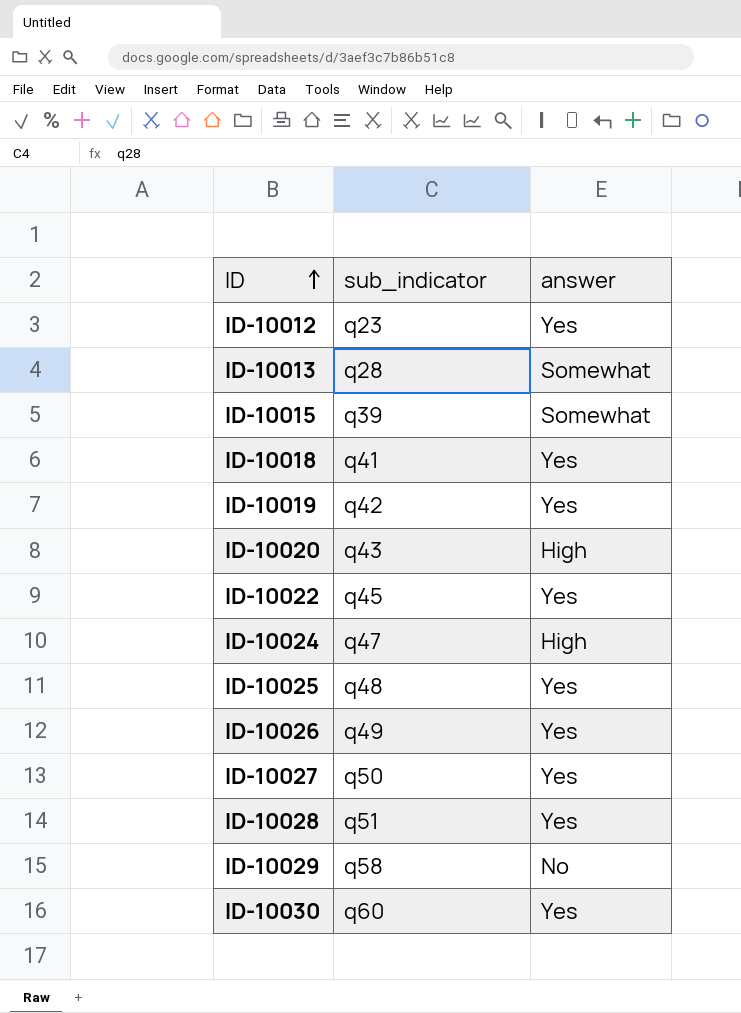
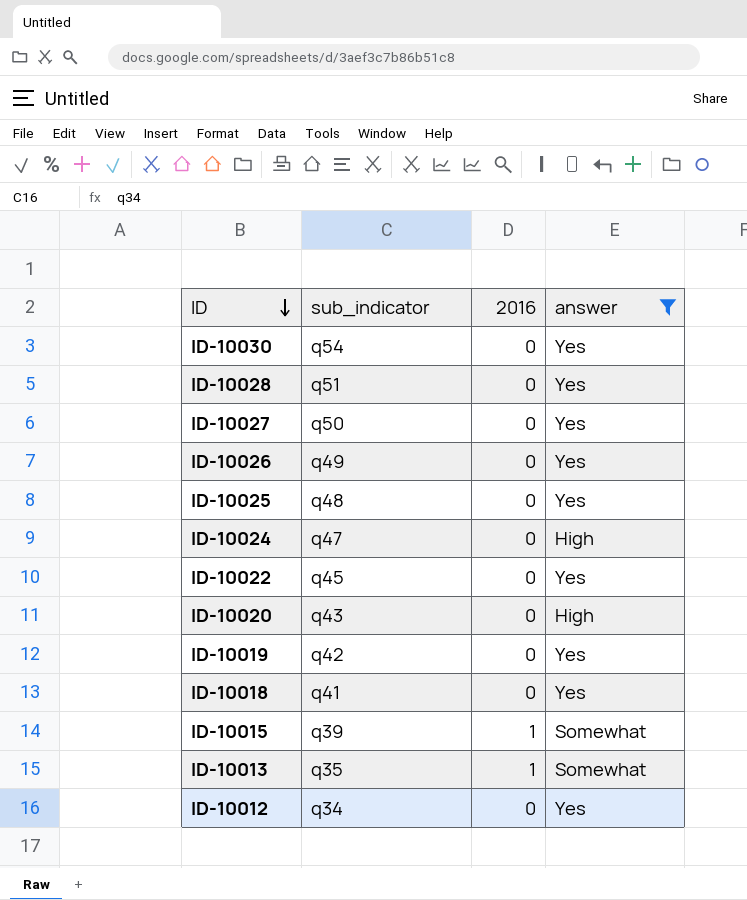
filter: none -> answer != No
row order: ID ascending -> ID descending
column 2016 | position: none -> 3
ID-10030 | sub_indicator: q60 -> q54
ID-10013 | sub_indicator: q28 -> q35
ID-10012 | sub_indicator: q23 -> q34

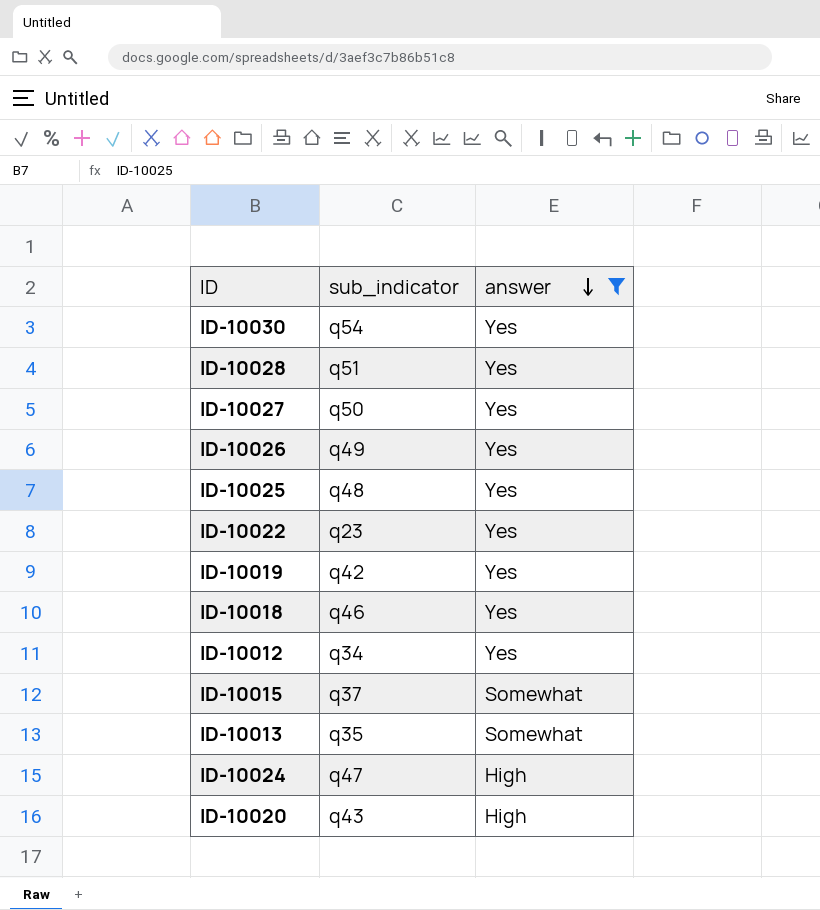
row order: ID descending -> answer descending
column 2016 | position: 3 -> none
ID-10022 | sub_indicator: q45 -> q23
ID-10018 | sub_indicator: q41 -> q46
ID-10015 | sub_indicator: q39 -> q37

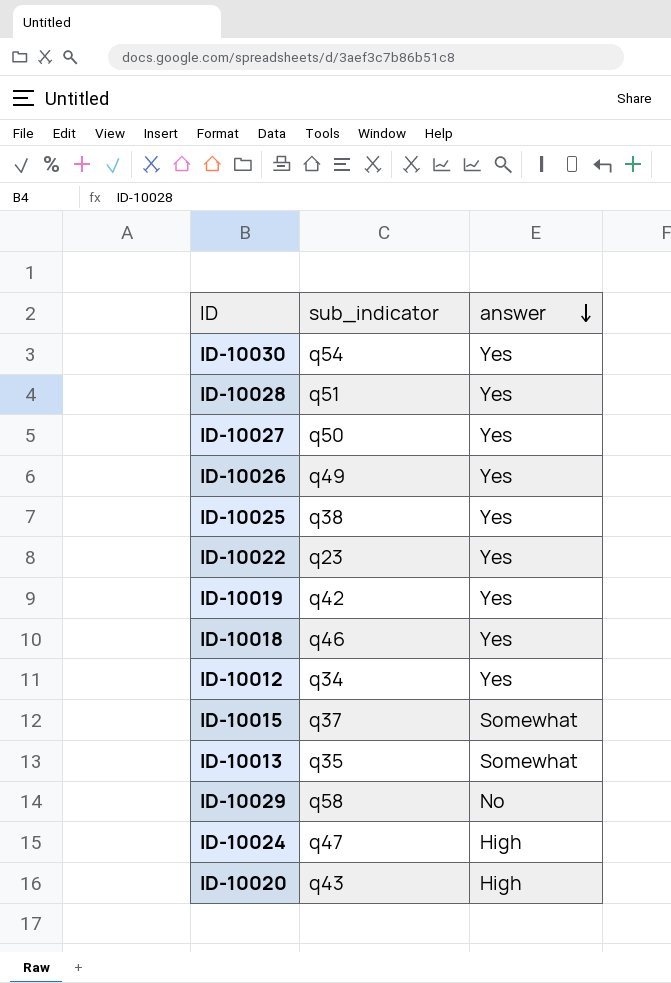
filter: answer != No -> none
ID-10025 | sub_indicator: q48 -> q38

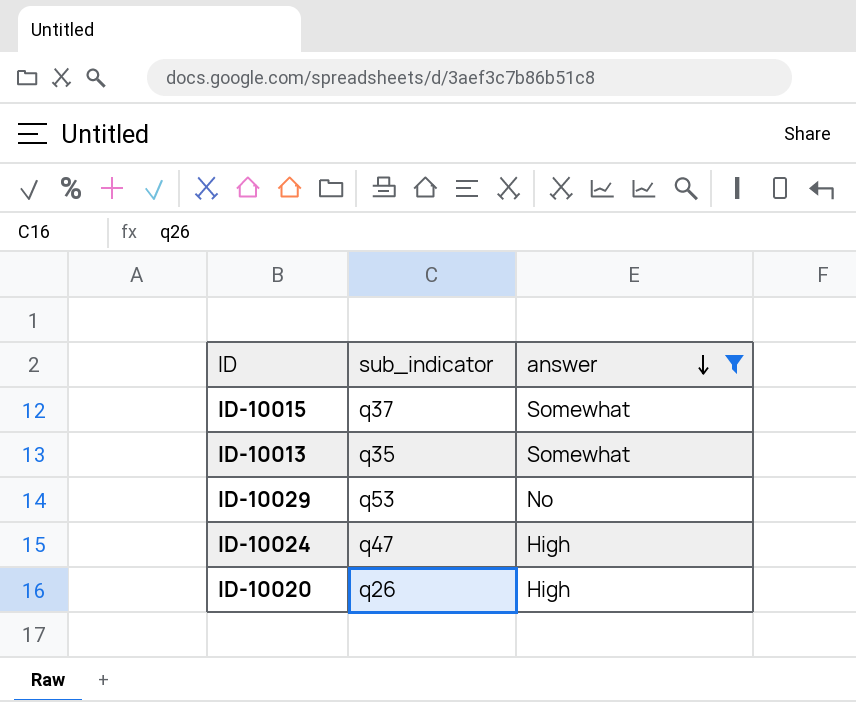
filter: none -> answer != Yes
ID-10029 | sub_indicator: q58 -> q53
ID-10020 | sub_indicator: q43 -> q26

